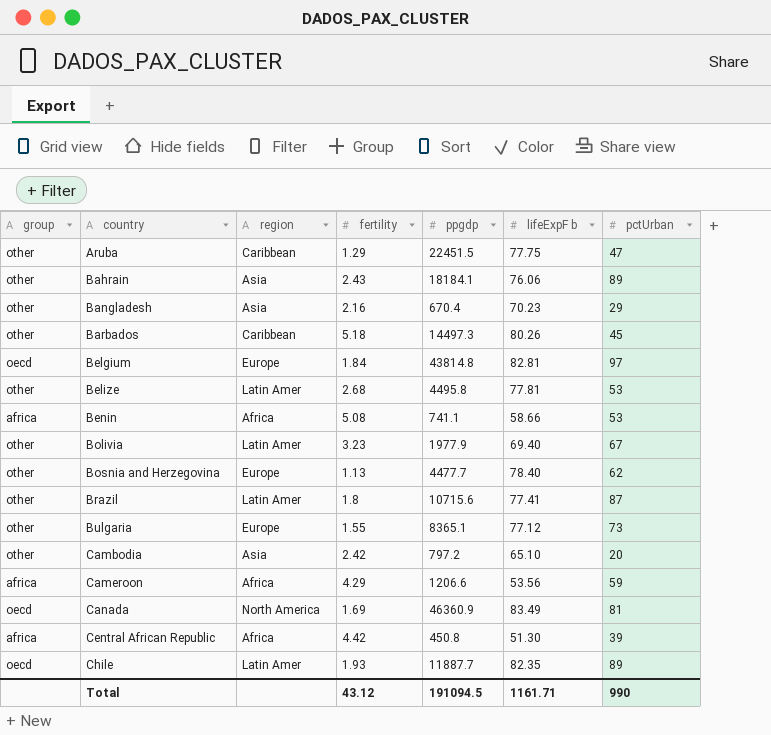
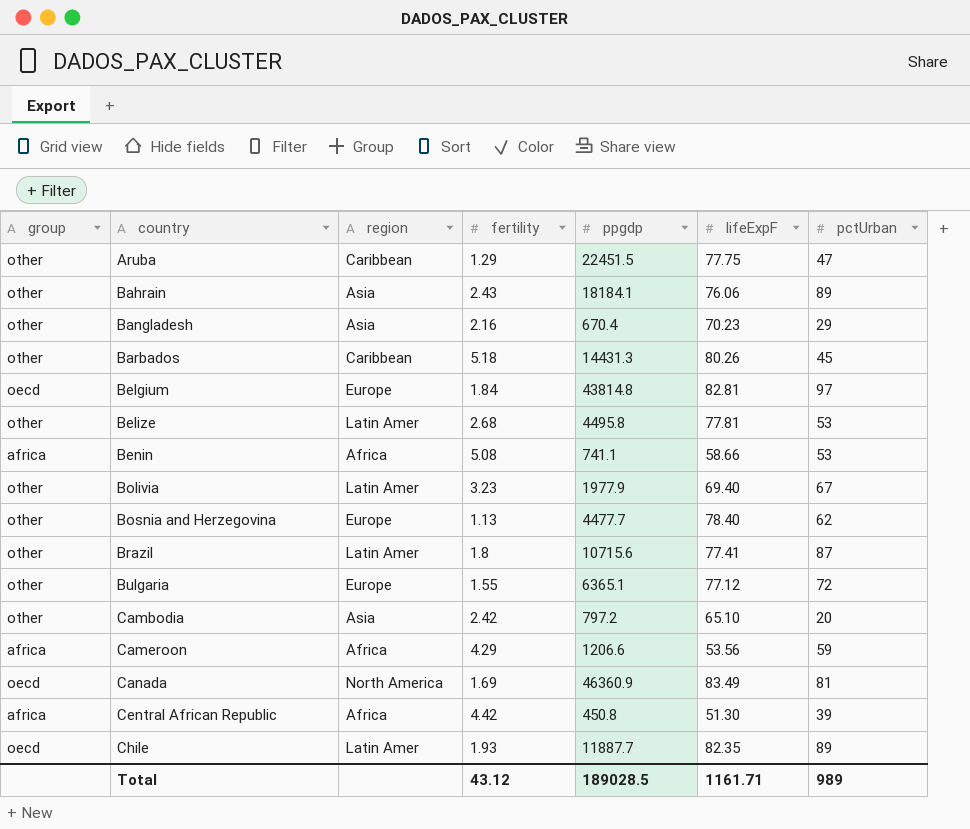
column name: lifeExpF b -> lifeExpF
Barbados | ppgdp: 14497.3 -> 14431.3
Bulgaria | ppgdp: 8365.1 -> 6365.1
Bulgaria | pctUrban: 73 -> 72
Total | ppgdp: 191094.5 -> 189028.5
Total | pctUrban: 990 -> 989

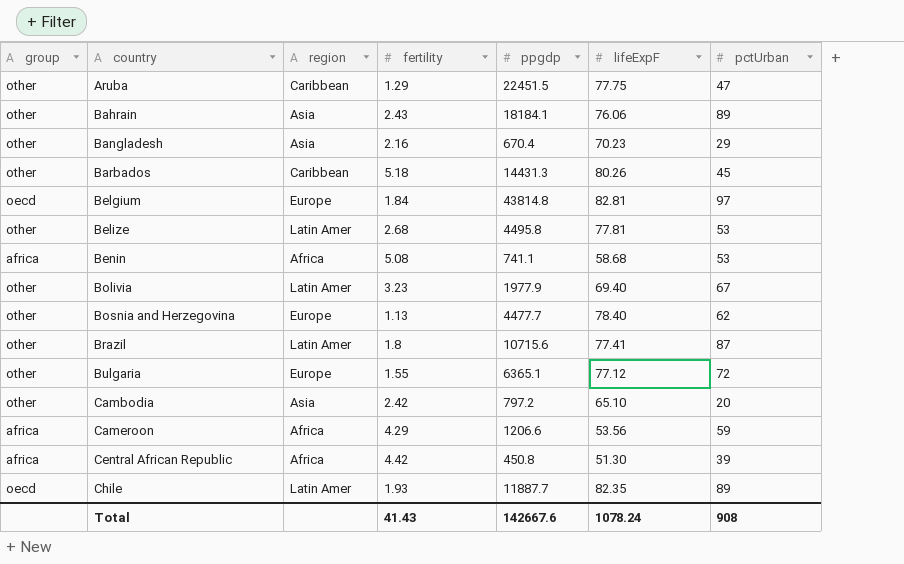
row Canada: oecd | North America | 1.69 | 46360.9 | 83.49 | 81 -> none
Benin | lifeExpF: 58.66 -> 58.68
Total | fertility: 43.12 -> 41.43
Total | ppgdp: 189028.5 -> 142667.6
Total | lifeExpF: 1161.71 -> 1078.24
Total | pctUrban: 989 -> 908

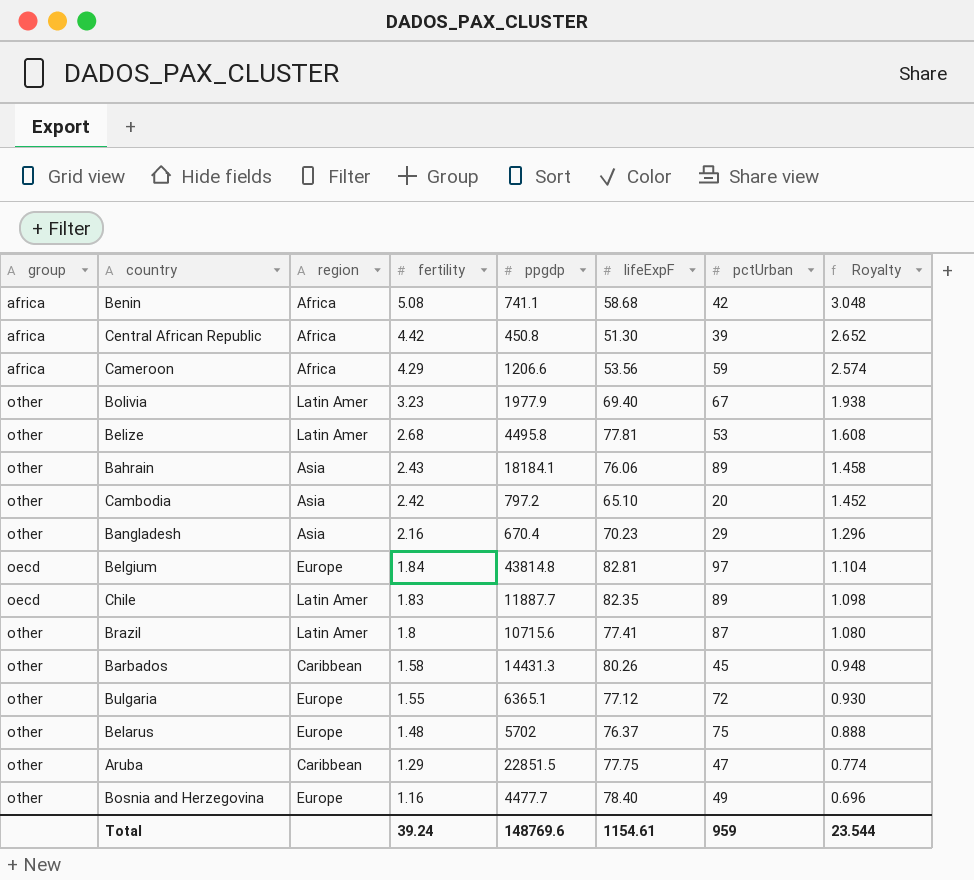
row order: country ascending -> fertility descending
column Royalty | formula: none -> [fertility] * 0.6
Benin | pctUrban: 53 -> 42
Chile | fertility: 1.93 -> 1.83
Barbados | fertility: 5.18 -> 1.58
row Belarus: none -> other | Europe | 1.48 | 5702 | 76.37 | 75 | 0.888
Aruba | ppgdp: 22451.5 -> 22851.5
Bosnia and Herzegovina | fertility: 1.13 -> 1.16
Bosnia and Herzegovina | pctUrban: 62 -> 49
Total | fertility: 41.43 -> 39.24
Total | ppgdp: 142667.6 -> 148769.6
Total | lifeExpF: 1078.24 -> 1154.61
Total | pctUrban: 908 -> 959

